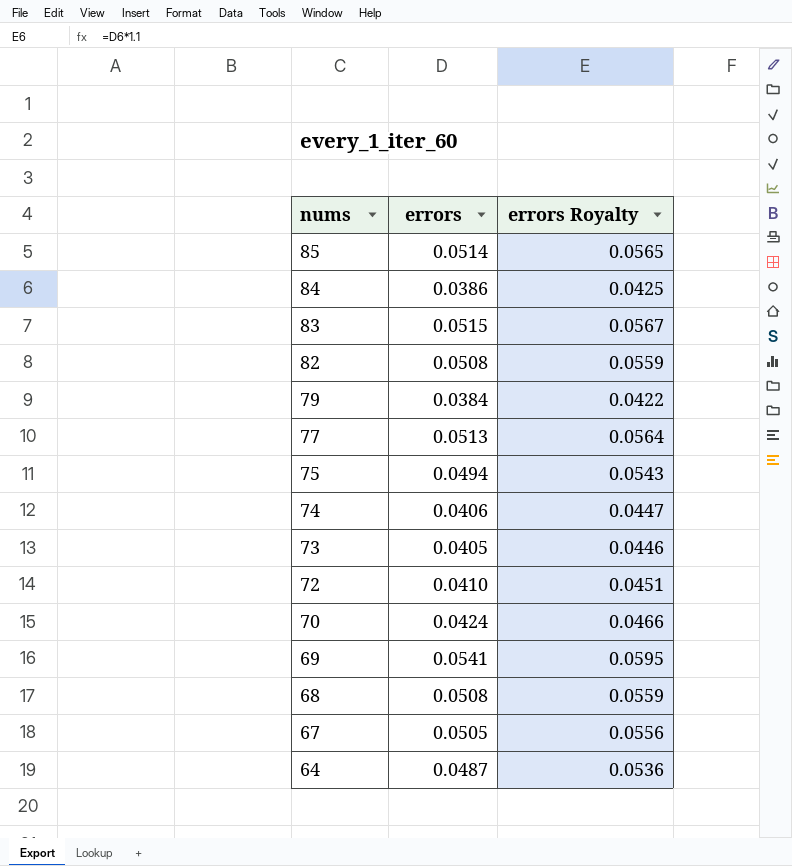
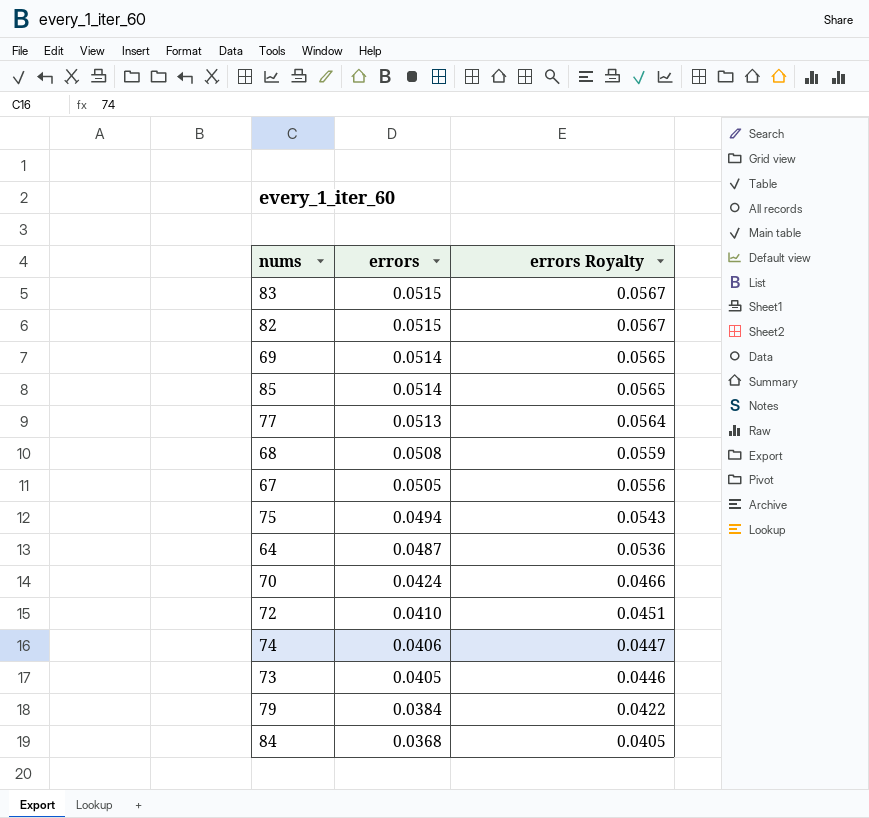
row order: nums descending -> errors descending
82 | errors: 0.0508 -> 0.0515
82 | errors Royalty: 0.0559 -> 0.0567
69 | errors: 0.0541 -> 0.0514
69 | errors Royalty: 0.0595 -> 0.0565
84 | errors: 0.0386 -> 0.0368
84 | errors Royalty: 0.0425 -> 0.0405

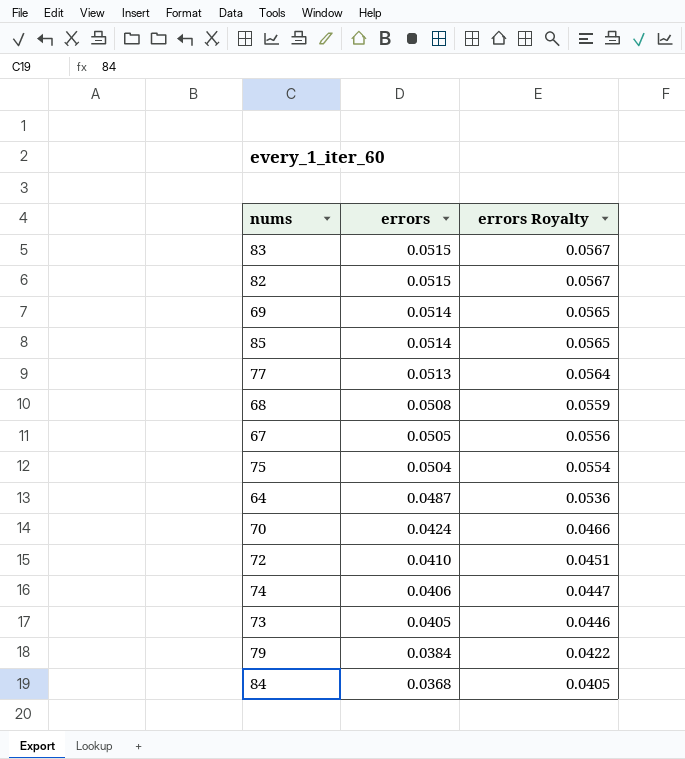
75 | errors: 0.0494 -> 0.0504
75 | errors Royalty: 0.0543 -> 0.0554

